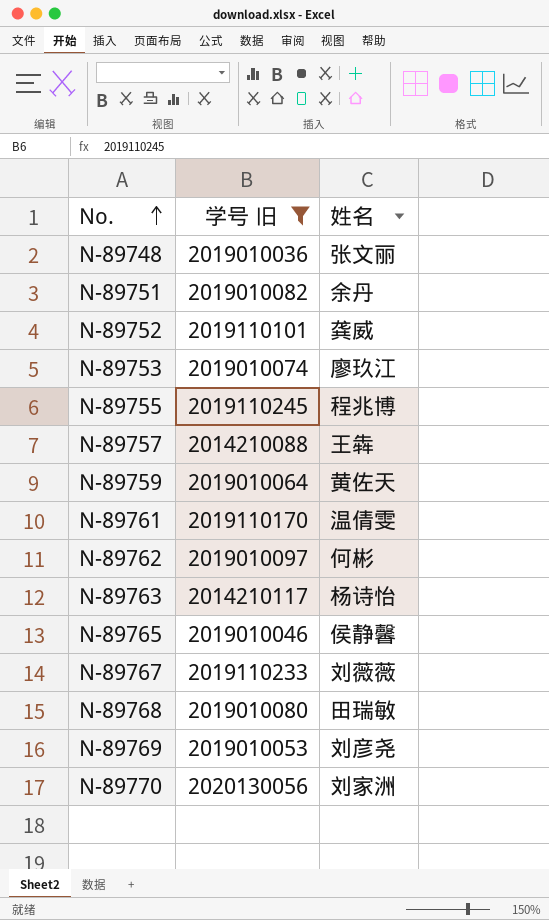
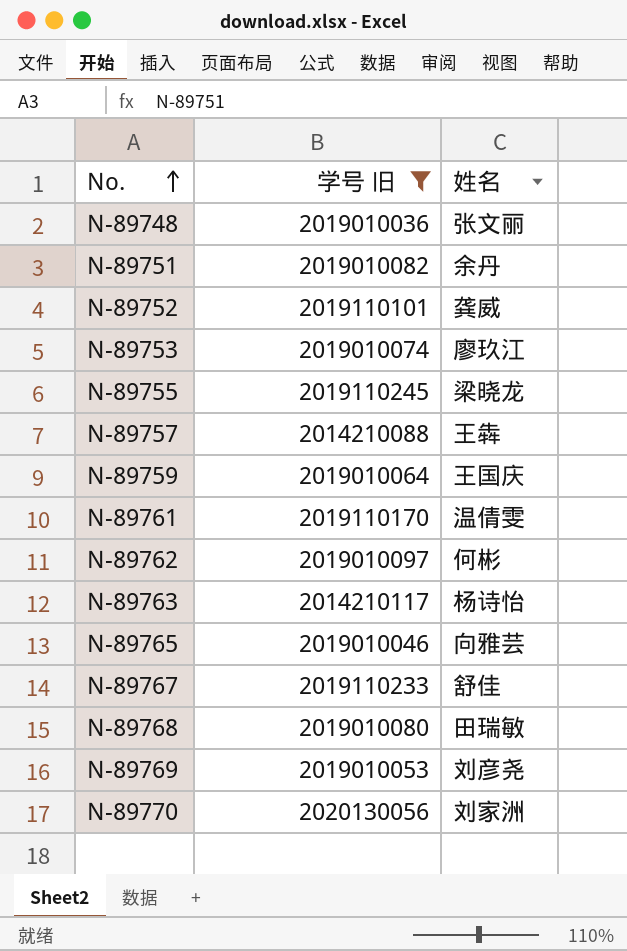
N-89755 | 姓名: 程兆博 -> 梁晓龙
N-89759 | 姓名: 黄佐天 -> 王国庆
N-89765 | 姓名: 侯静馨 -> 向雅芸
N-89767 | 姓名: 刘薇薇 -> 舒佳

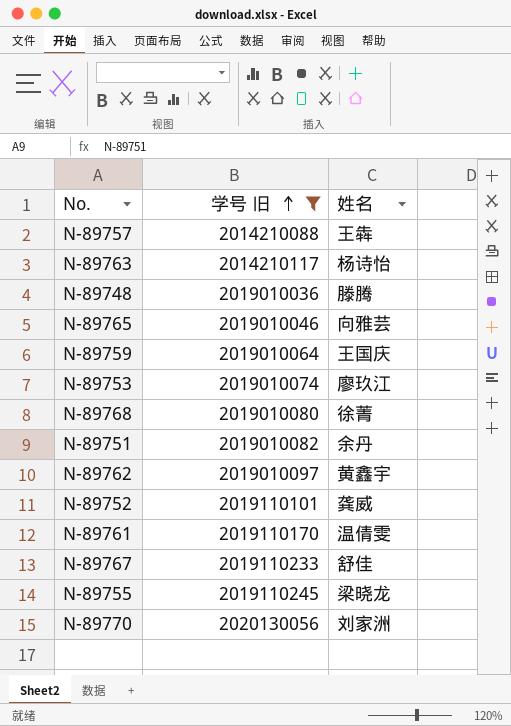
row order: No. ascending -> 学号 旧 ascending
row N-89769: 2019010053 | 刘彦尧 -> none
N-89748 | 姓名: 张文丽 -> 滕腾
N-89768 | 姓名: 田瑞敏 -> 徐菁
N-89762 | 姓名: 何彬 -> 黄鑫宇

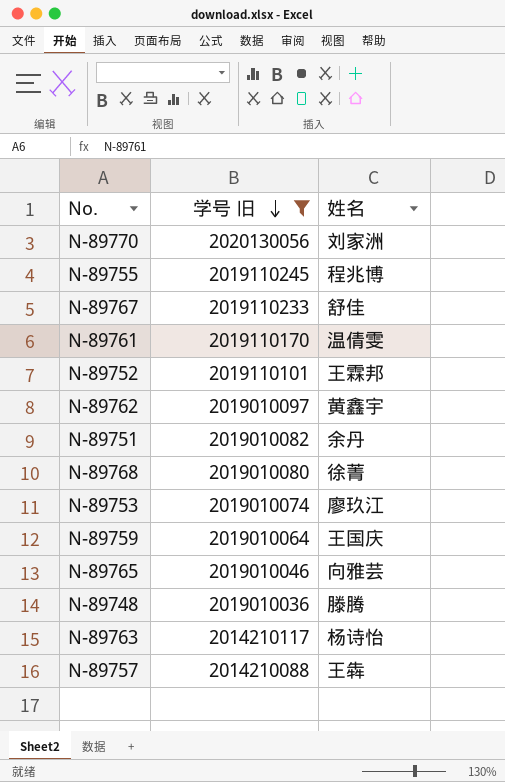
row order: 学号 旧 ascending -> 学号 旧 descending
N-89755 | 姓名: 梁晓龙 -> 程兆博
N-89752 | 姓名: 龚威 -> 王霖邦

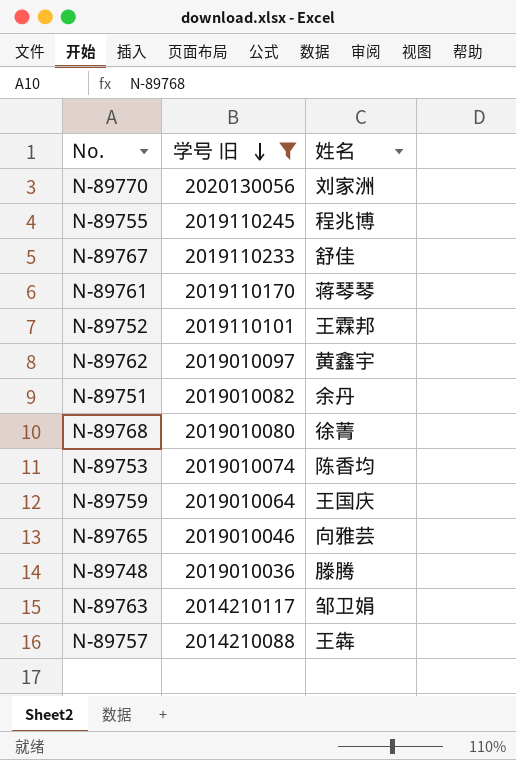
N-89761 | 姓名: 温倩雯 -> 蒋琴琴
N-89753 | 姓名: 廖玖江 -> 陈香均
N-89763 | 姓名: 杨诗怡 -> 邹卫娟

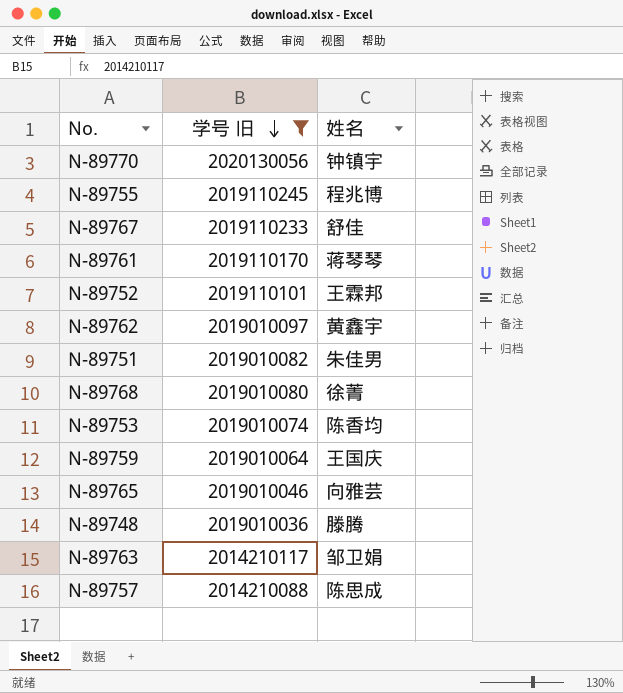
N-89770 | 姓名: 刘家洲 -> 钟镇宇
N-89751 | 姓名: 余丹 -> 朱佳男
N-89757 | 姓名: 王犇 -> 陈思成

